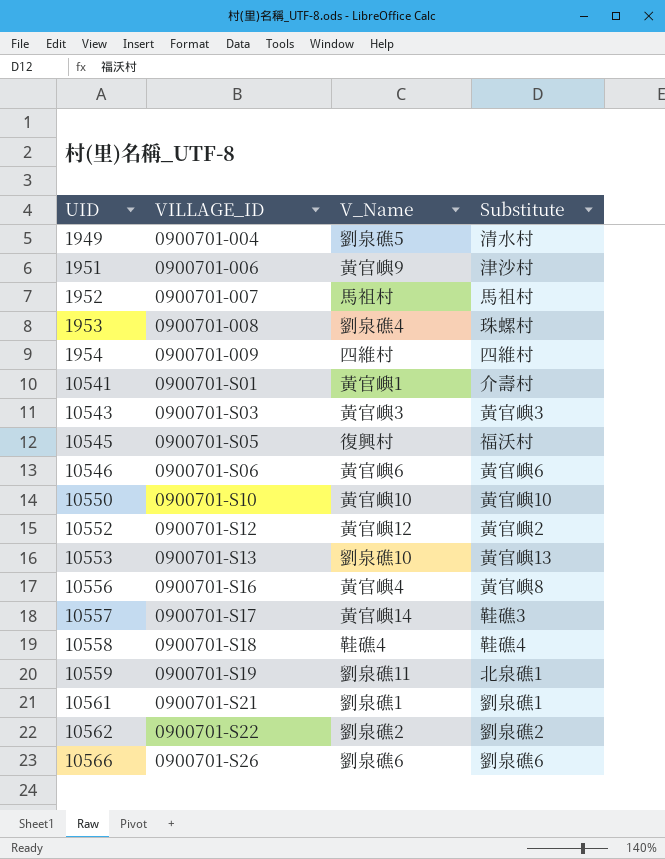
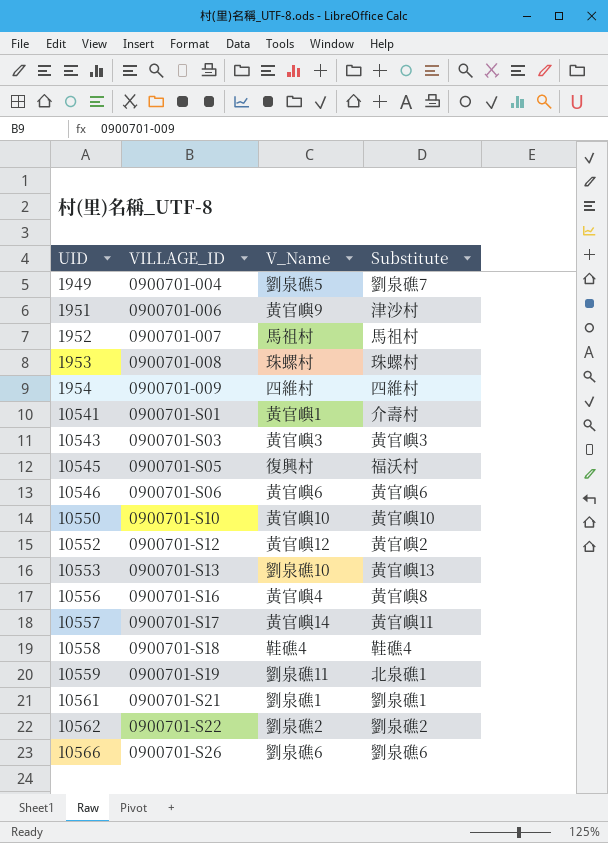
1949 | Substitute: 清水村 -> 劉泉礁7
1953 | V_Name: 劉泉礁4 -> 珠螺村
10557 | Substitute: 鞋礁3 -> 黃官嶼11

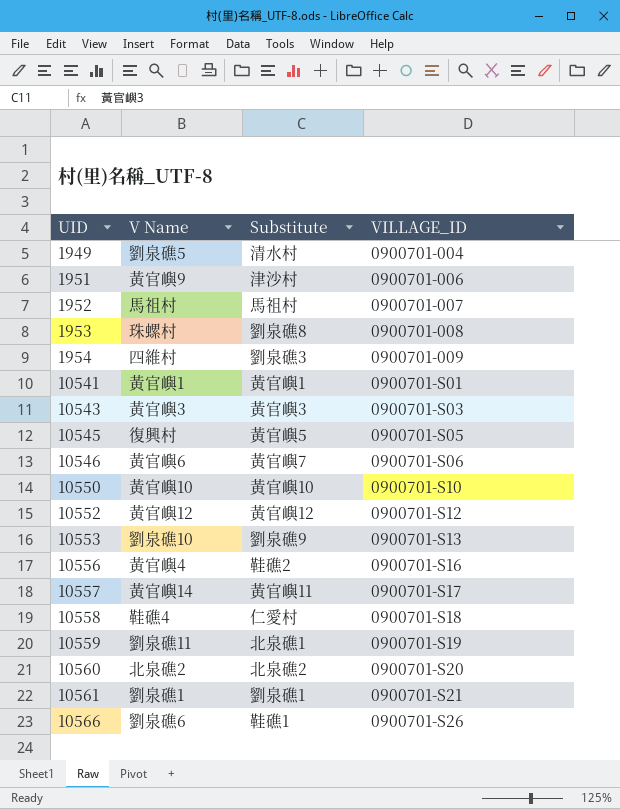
column name: V_Name -> V Name
column VILLAGE_ID | position: 2 -> 4
row 10562: 0900701-S22 | 劉泉礁2 | 劉泉礁2 -> none
1949 | Substitute: 劉泉礁7 -> 清水村
1953 | Substitute: 珠螺村 -> 劉泉礁8
1954 | Substitute: 四維村 -> 劉泉礁3
10541 | Substitute: 介壽村 -> 黃官嶼1
10545 | Substitute: 福沃村 -> 黃官嶼5
10546 | Substitute: 黃官嶼6 -> 黃官嶼7
10552 | Substitute: 黃官嶼2 -> 黃官嶼12
10553 | Substitute: 黃官嶼13 -> 劉泉礁9
10556 | Substitute: 黃官嶼8 -> 鞋礁2
10558 | Substitute: 鞋礁4 -> 仁愛村
row 10560: none -> 北泉礁2 | 北泉礁2 | 0900701-S20
10566 | Substitute: 劉泉礁6 -> 鞋礁1

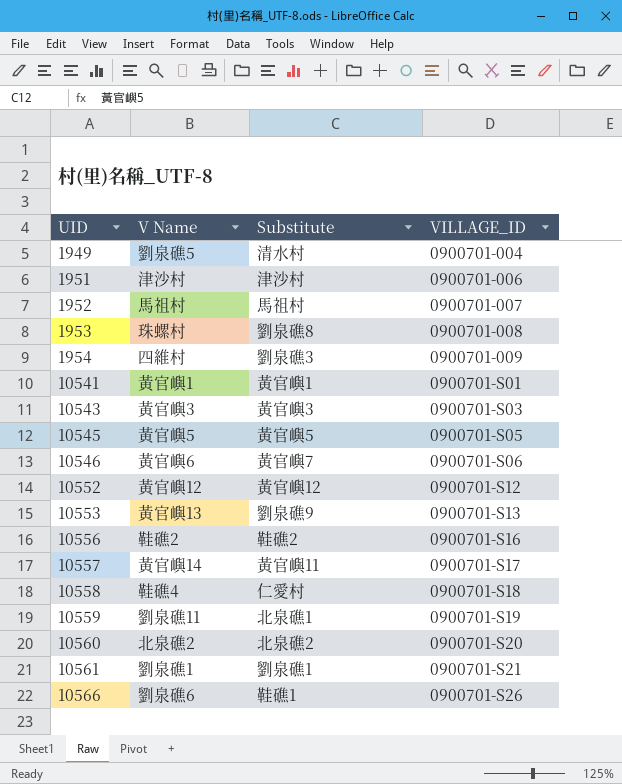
row 10550: 黃官嶼10 | 黃官嶼10 | 0900701-S10 -> none
1951 | V Name: 黃官嶼9 -> 津沙村
10545 | V Name: 復興村 -> 黃官嶼5
10553 | V Name: 劉泉礁10 -> 黃官嶼13
10556 | V Name: 黃官嶼4 -> 鞋礁2

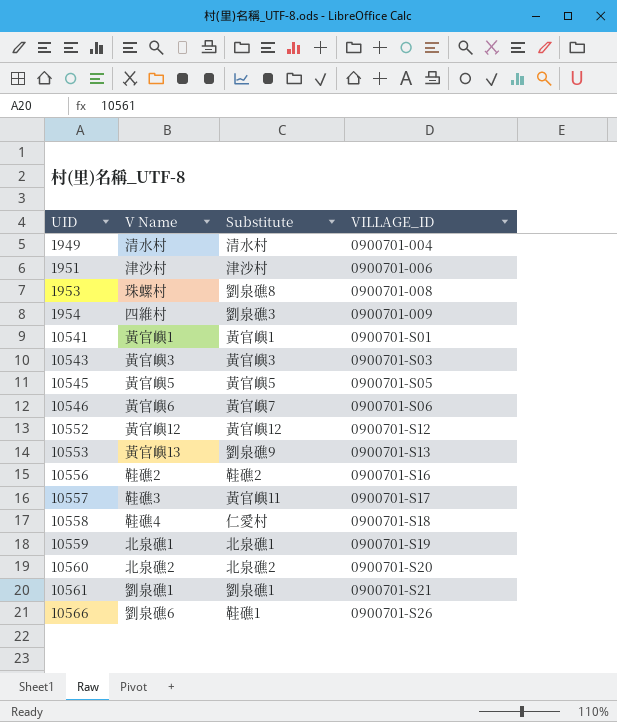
row 1952: 馬祖村 | 馬祖村 | 0900701-007 -> none
1949 | V Name: 劉泉礁5 -> 清水村
10557 | V Name: 黃官嶼14 -> 鞋礁3
10559 | V Name: 劉泉礁11 -> 北泉礁1

